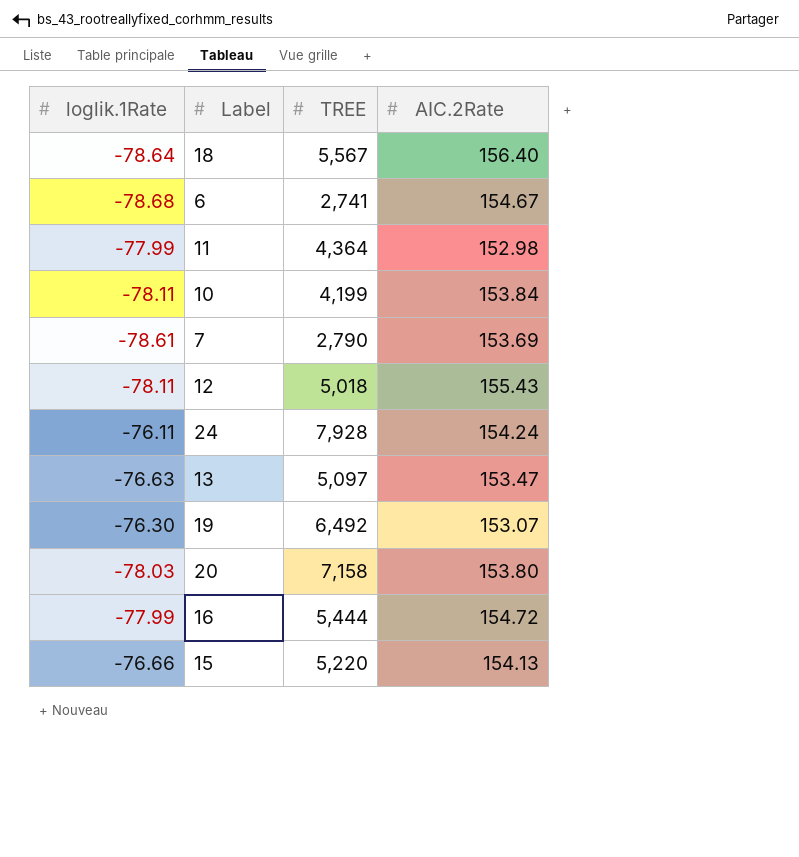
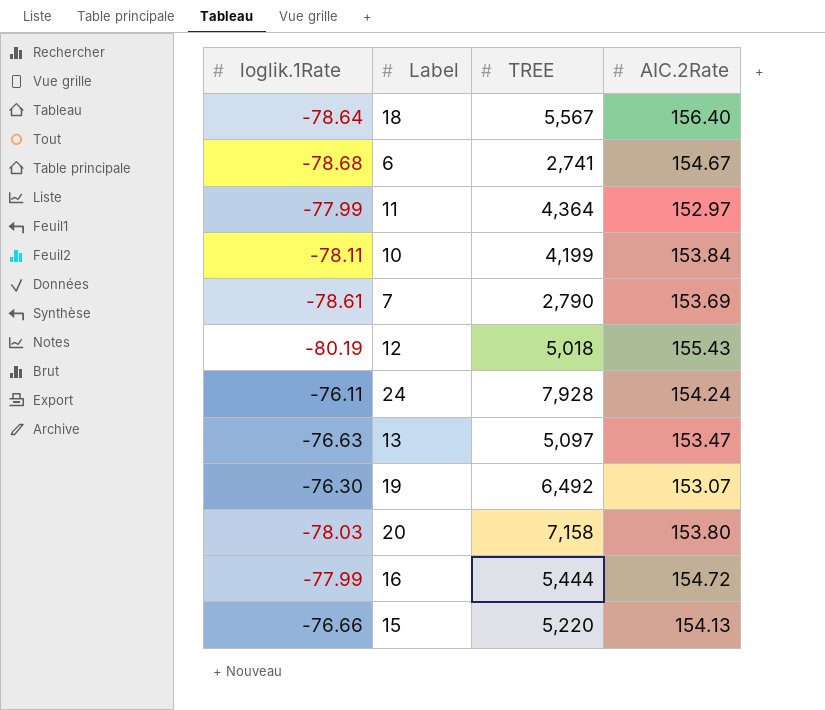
11 | AIC.2Rate: 152.98 -> 152.97
12 | loglik.1Rate: -78.11 -> -80.19

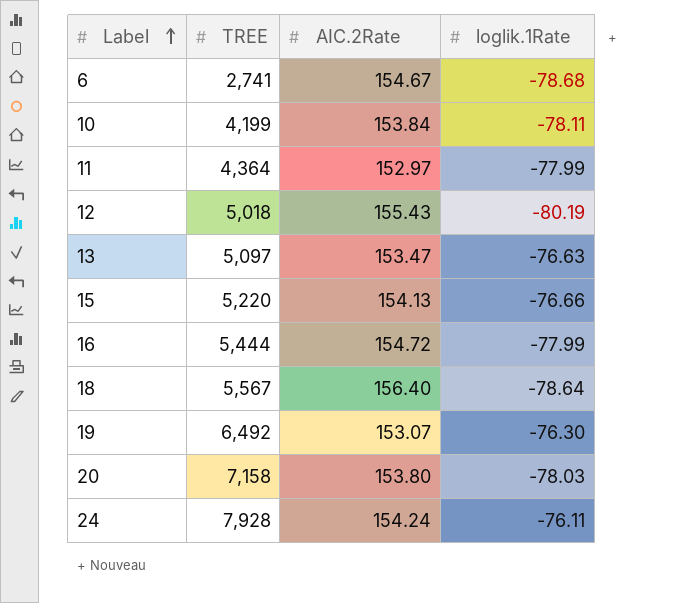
row order: none -> Label ascending
column loglik.1Rate | position: 1 -> 4
row 7: -78.61 | 2,790 | 153.69 -> none

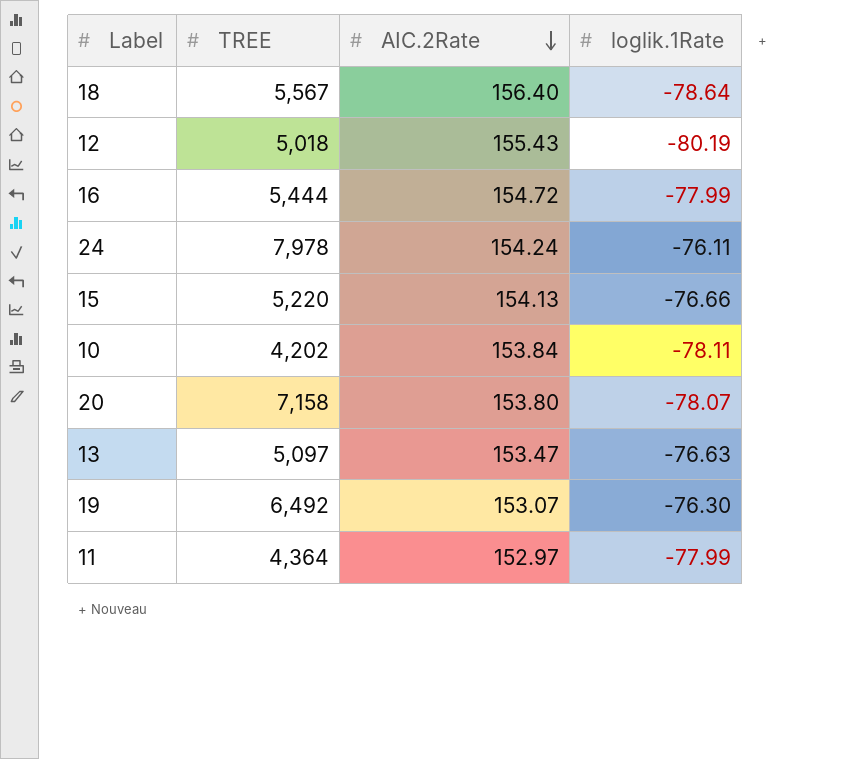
row order: Label ascending -> AIC.2Rate descending
row 6: 2,741 | 154.67 | -78.68 -> none
24 | TREE: 7,928 -> 7,978
10 | TREE: 4,199 -> 4,202
20 | loglik.1Rate: -78.03 -> -78.07

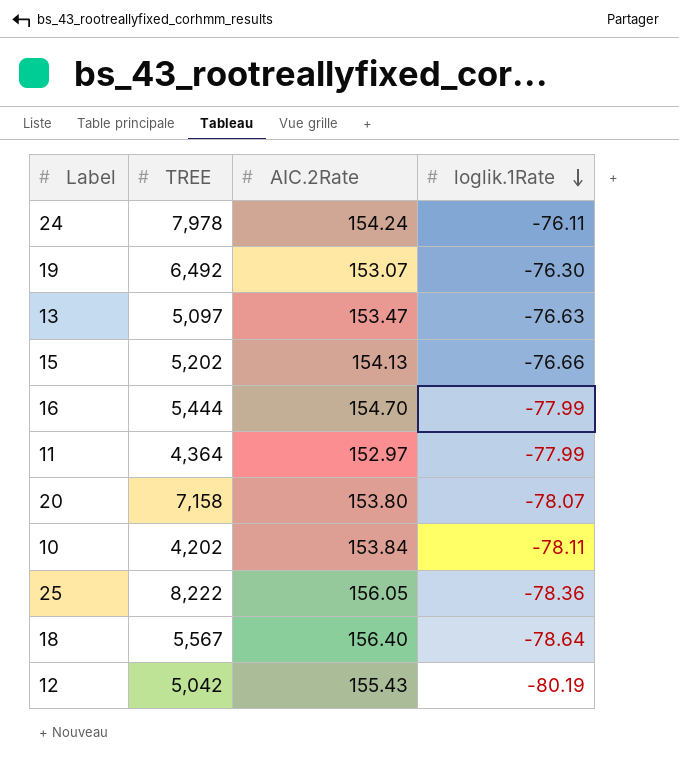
row order: AIC.2Rate descending -> loglik.1Rate descending
15 | TREE: 5,220 -> 5,202
16 | AIC.2Rate: 154.72 -> 154.70
row 25: none -> 8,222 | 156.05 | -78.36
12 | TREE: 5,018 -> 5,042

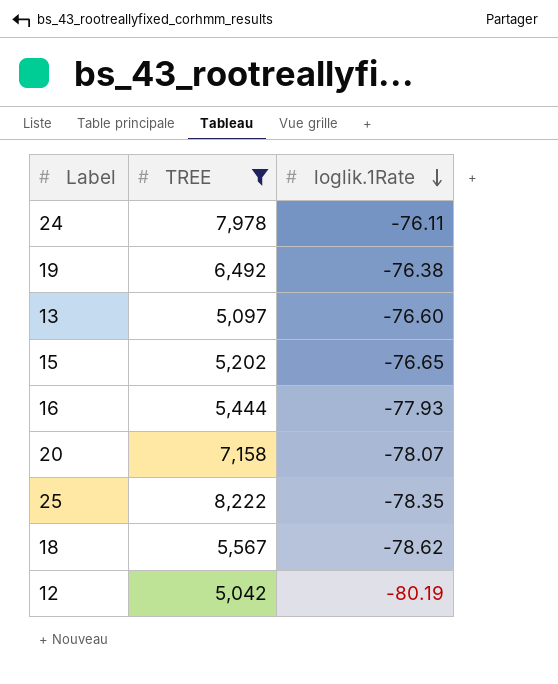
filter: none -> TREE >= 5,042
column AIC.2Rate | position: 3 -> none
19 | loglik.1Rate: -76.30 -> -76.38
13 | loglik.1Rate: -76.63 -> -76.60
15 | loglik.1Rate: -76.66 -> -76.65
16 | loglik.1Rate: -77.99 -> -77.93
25 | loglik.1Rate: -78.36 -> -78.35
18 | loglik.1Rate: -78.64 -> -78.62

